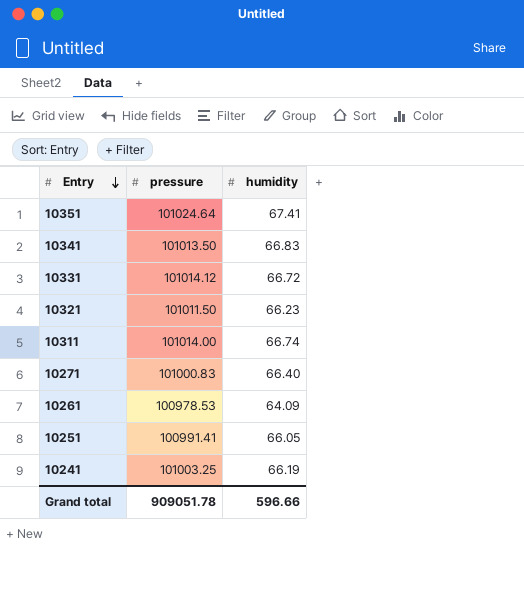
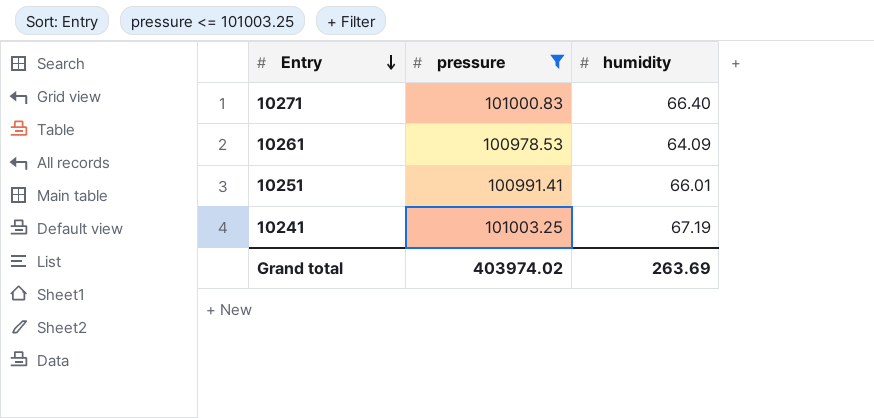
filter: none -> pressure <= 101003.25
10251 | humidity: 66.05 -> 66.01
10241 | humidity: 66.19 -> 67.19
Grand total | pressure: 909051.78 -> 403974.02
Grand total | humidity: 596.66 -> 263.69

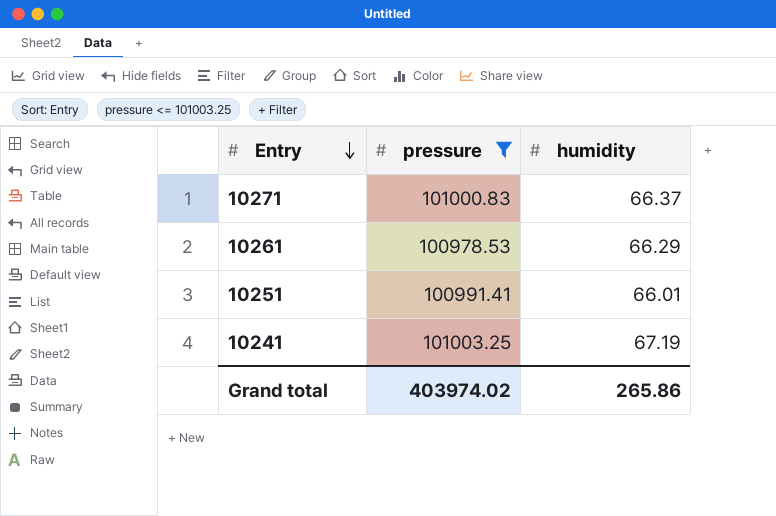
10271 | humidity: 66.40 -> 66.37
10261 | humidity: 64.09 -> 66.29
Grand total | humidity: 263.69 -> 265.86

